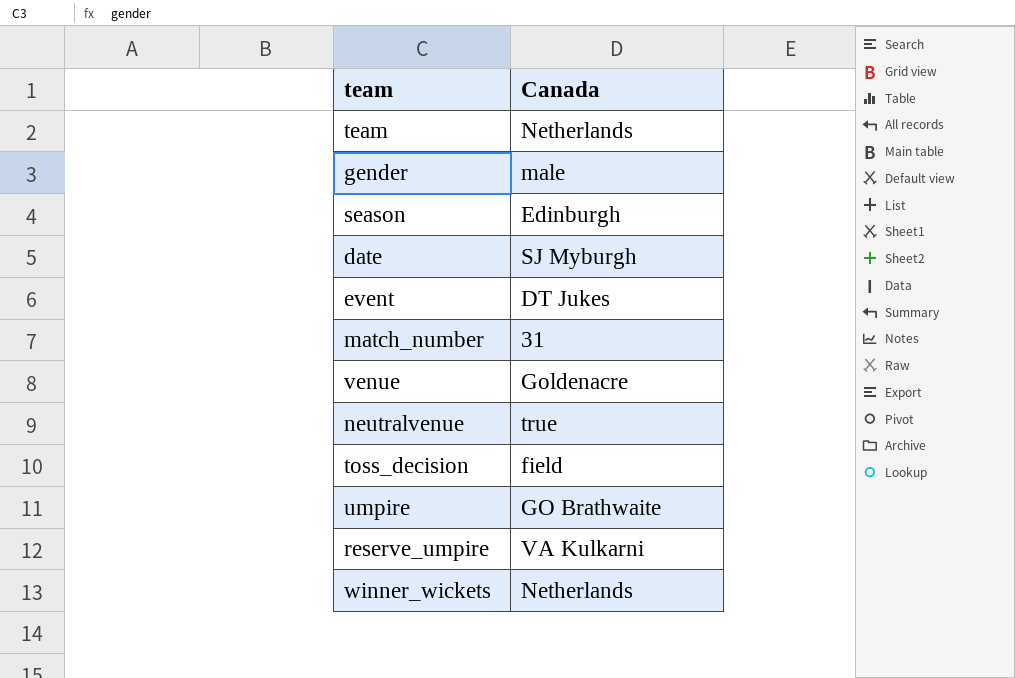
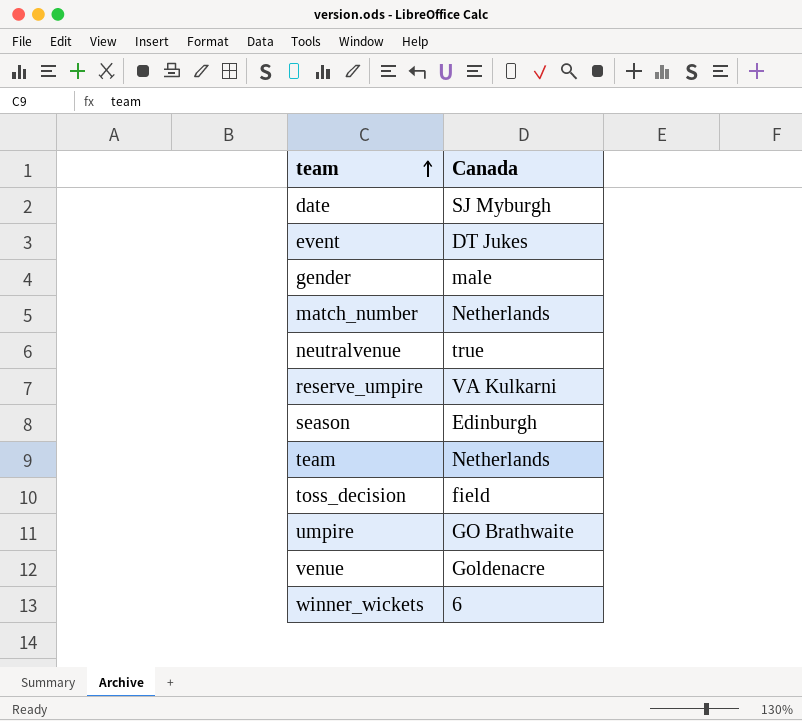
row order: none -> team ascending
match_number | Canada: 31 -> Netherlands
winner_wickets | Canada: Netherlands -> 6

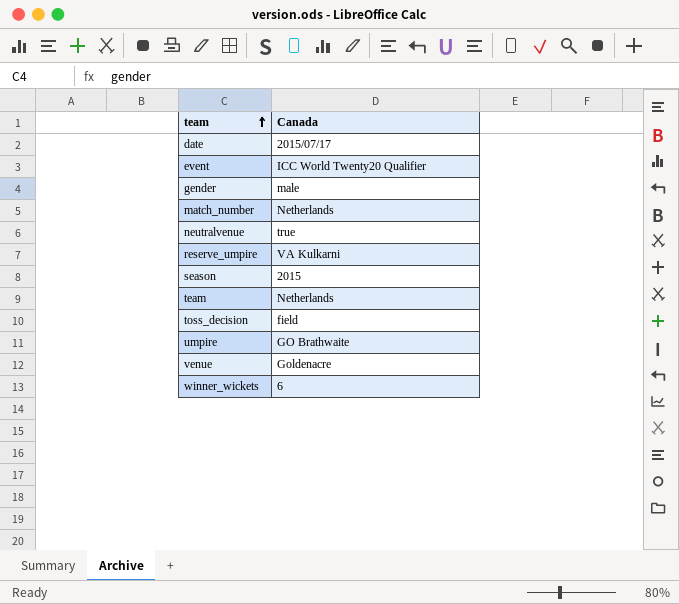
date | Canada: SJ Myburgh -> 2015/07/17
event | Canada: DT Jukes -> ICC World Twenty20 Qualifier
season | Canada: Edinburgh -> 2015

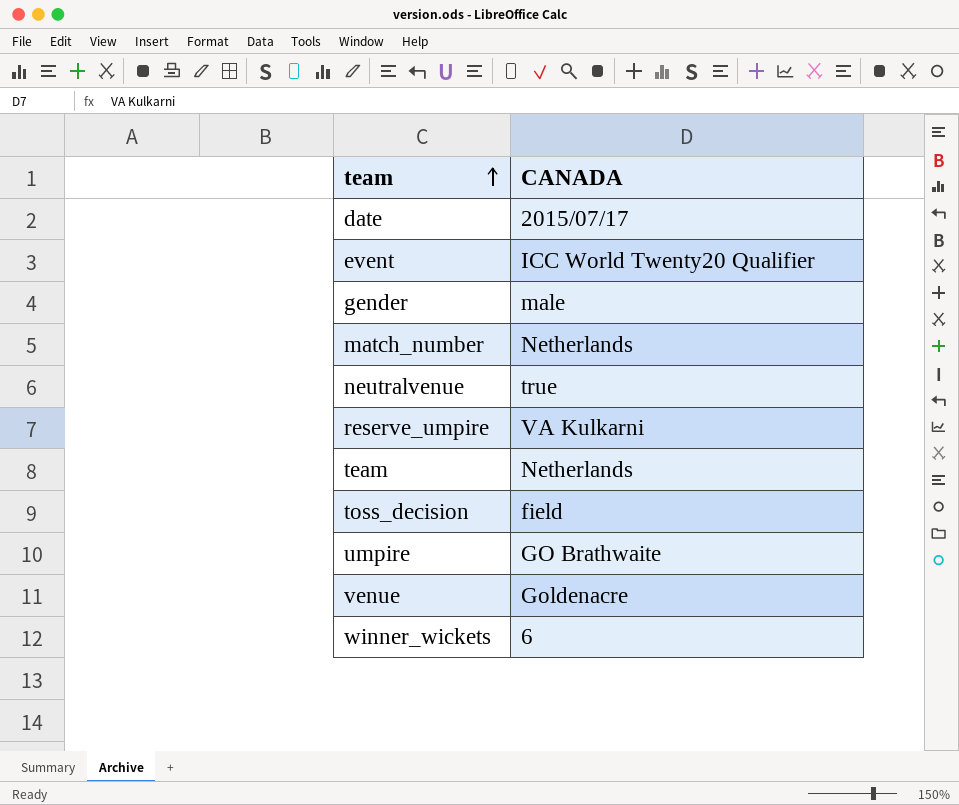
column name: Canada -> CANADA
row season: 2015 -> none

